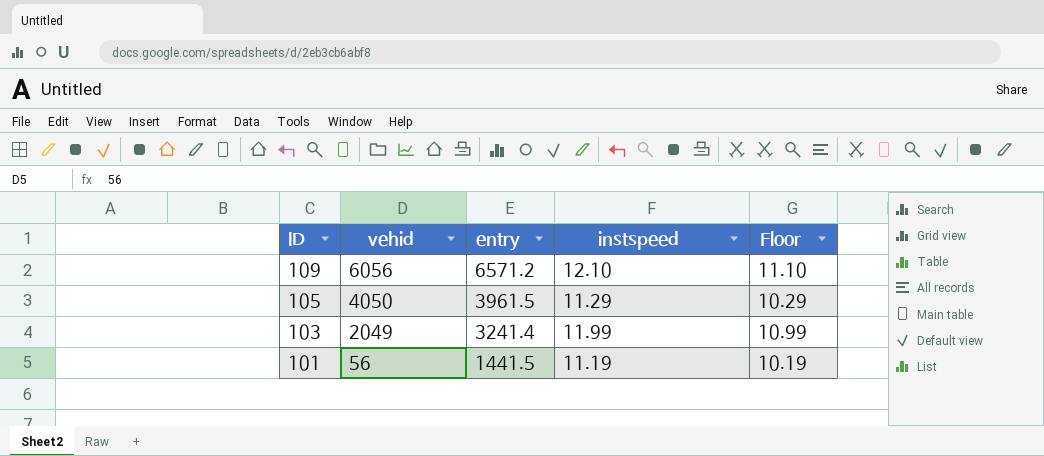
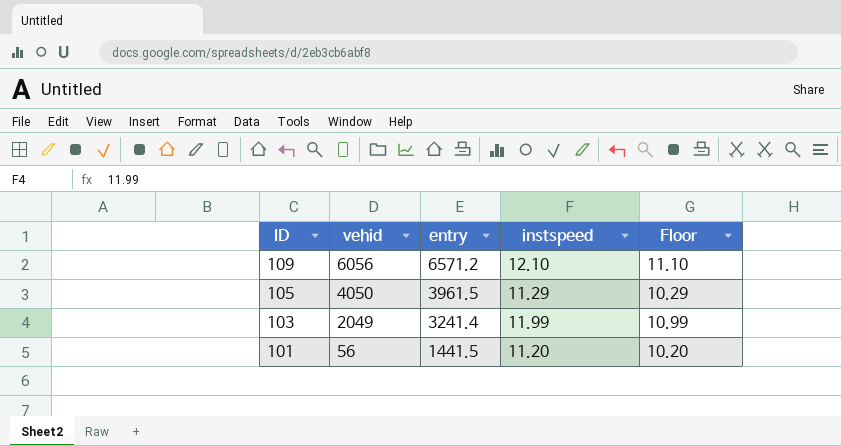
101 | instspeed: 11.19 -> 11.20
101 | Floor: 10.19 -> 10.20

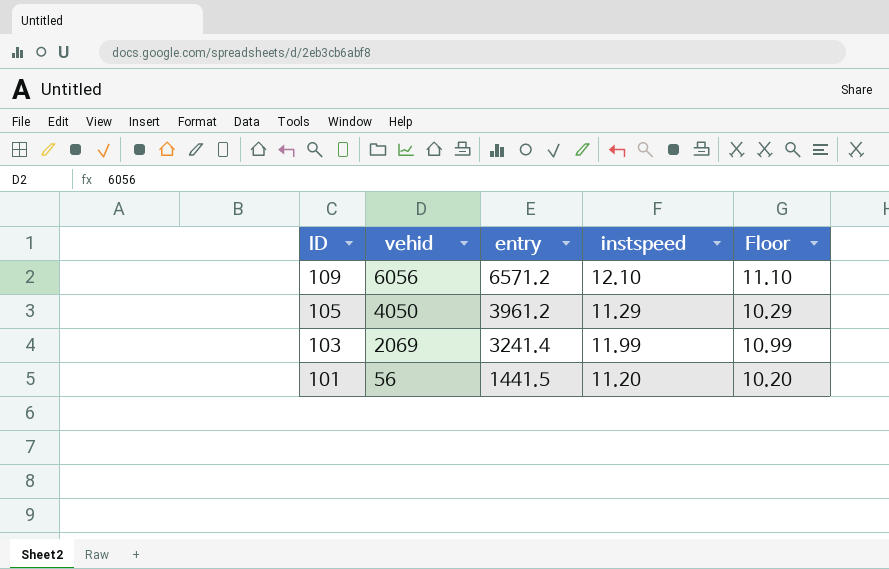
105 | entry: 3961.5 -> 3961.2
103 | vehid: 2049 -> 2069

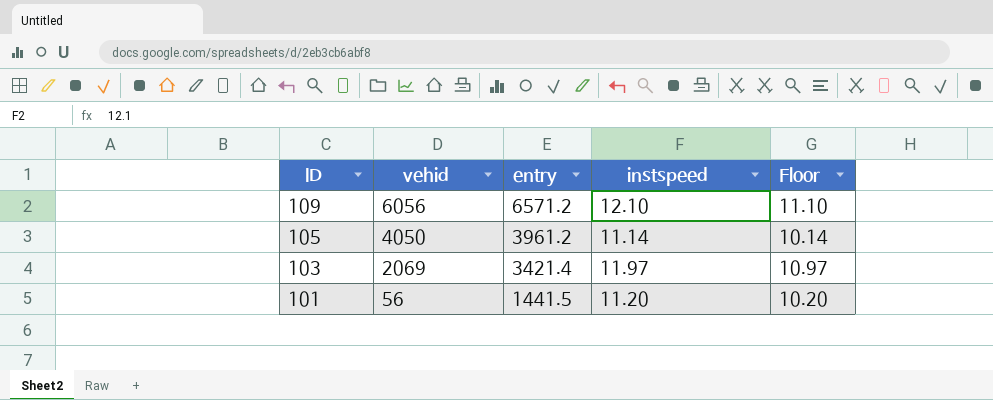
105 | instspeed: 11.29 -> 11.14
105 | Floor: 10.29 -> 10.14
103 | entry: 3241.4 -> 3421.4
103 | instspeed: 11.99 -> 11.97
103 | Floor: 10.99 -> 10.97

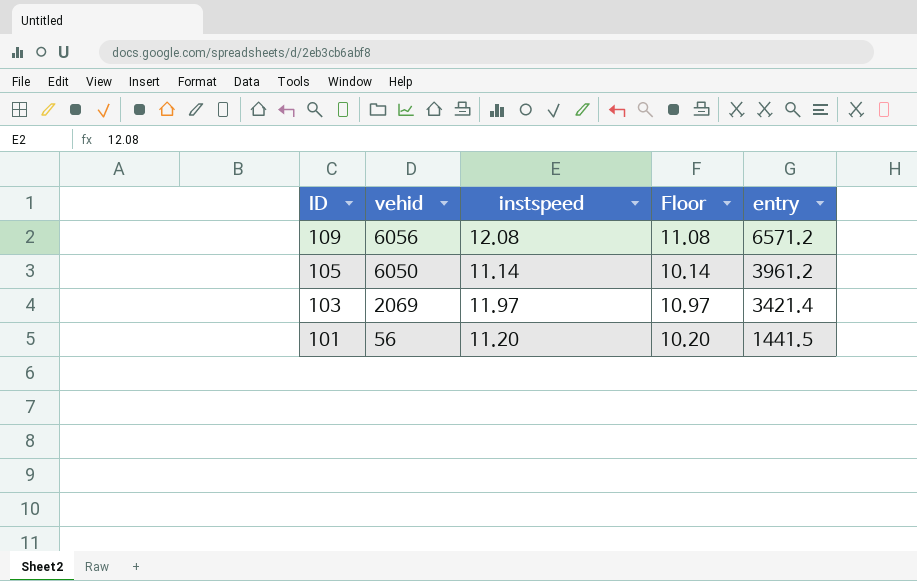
column entry | position: 3 -> 5
109 | instspeed: 12.10 -> 12.08
109 | Floor: 11.10 -> 11.08
105 | vehid: 4050 -> 6050

